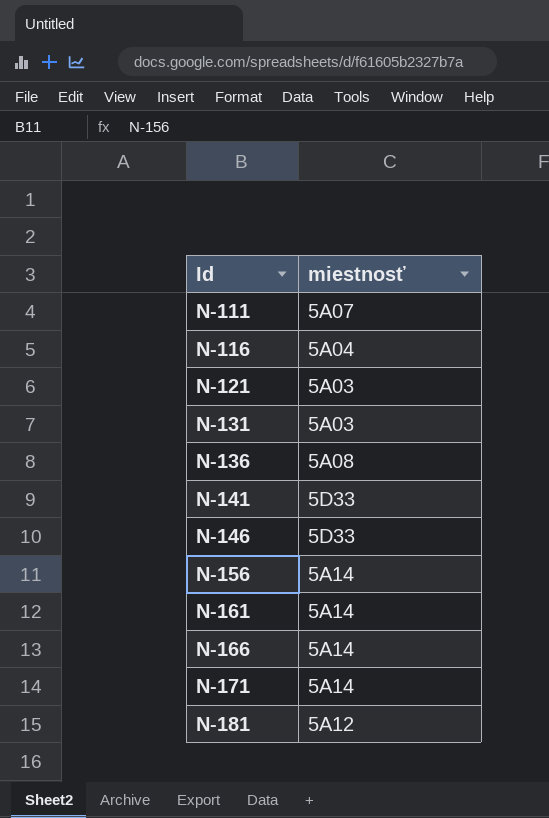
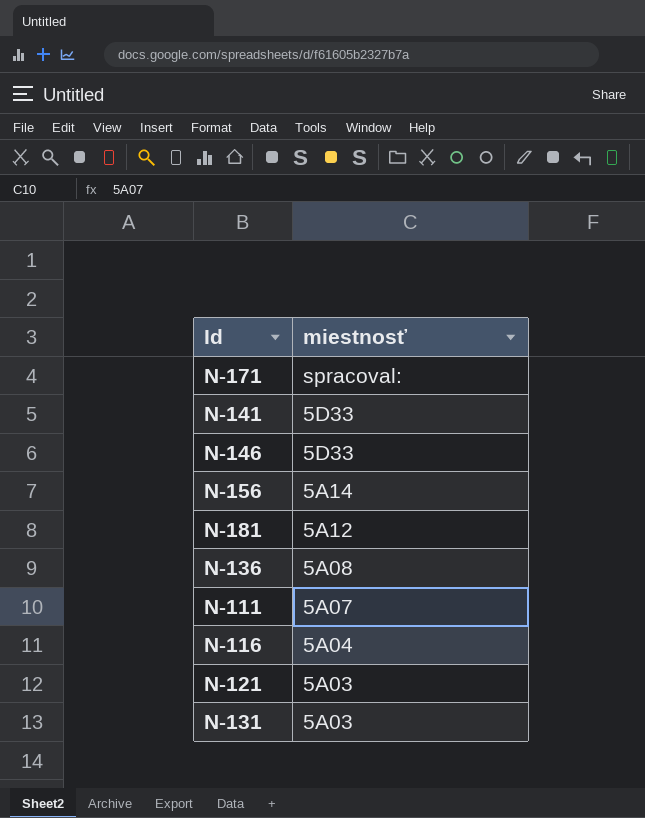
row order: Id ascending -> miestnosť descending
row N-161: 5A14 -> none
row N-166: 5A14 -> none
N-171 | miestnosť: 5A14 -> spracoval:

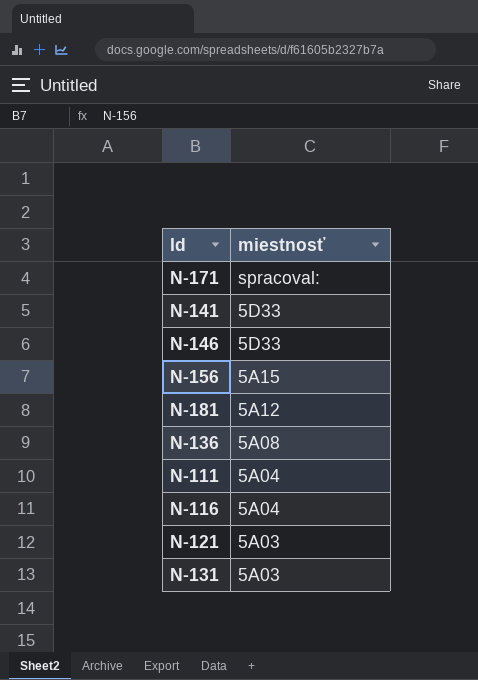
N-156 | miestnosť: 5A14 -> 5A15
N-111 | miestnosť: 5A07 -> 5A04

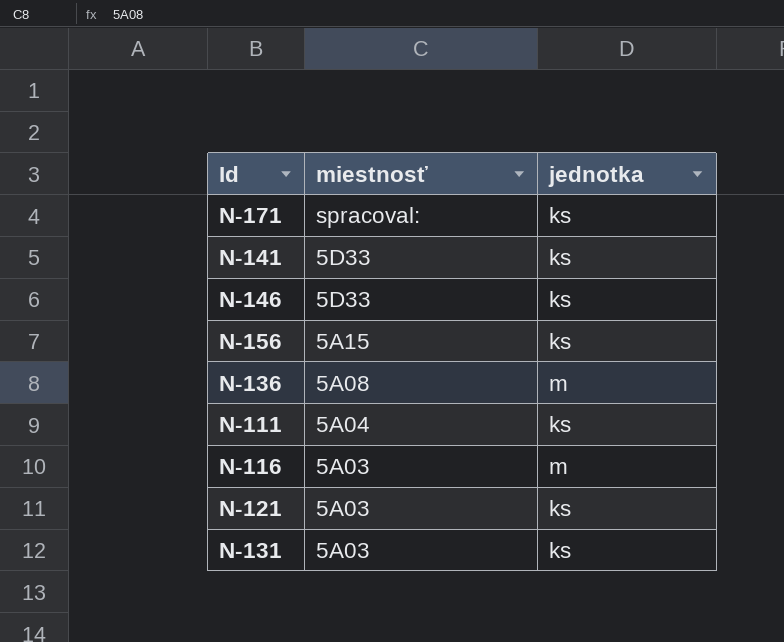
column jednotka | position: none -> 3
row N-181: 5A12 -> none
N-116 | miestnosť: 5A04 -> 5A03

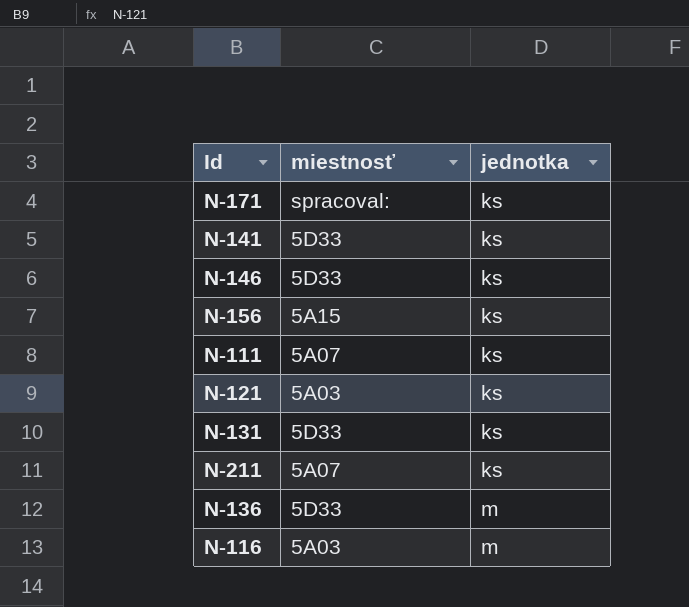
row order: miestnosť descending -> jednotka ascending
N-111 | miestnosť: 5A04 -> 5A07
N-131 | miestnosť: 5A03 -> 5D33
row N-211: none -> 5A07 | ks
N-136 | miestnosť: 5A08 -> 5D33

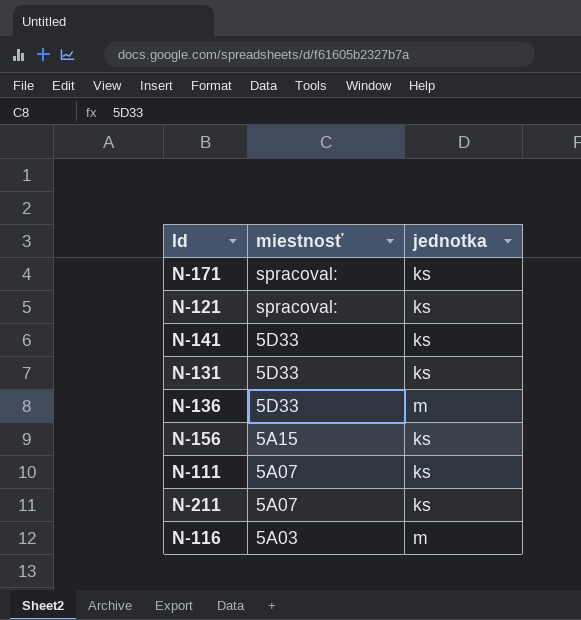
row order: jednotka ascending -> miestnosť descending
row N-146: 5D33 | ks -> none
N-121 | miestnosť: 5A03 -> spracoval:

